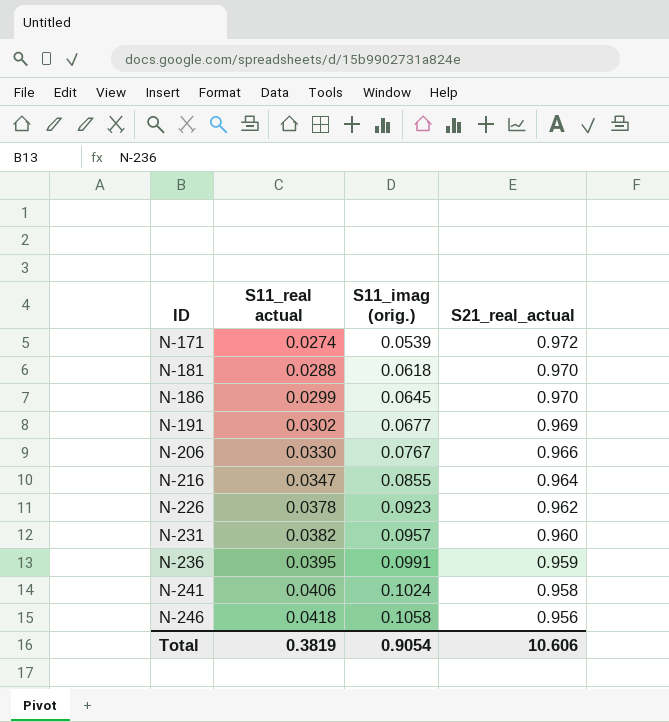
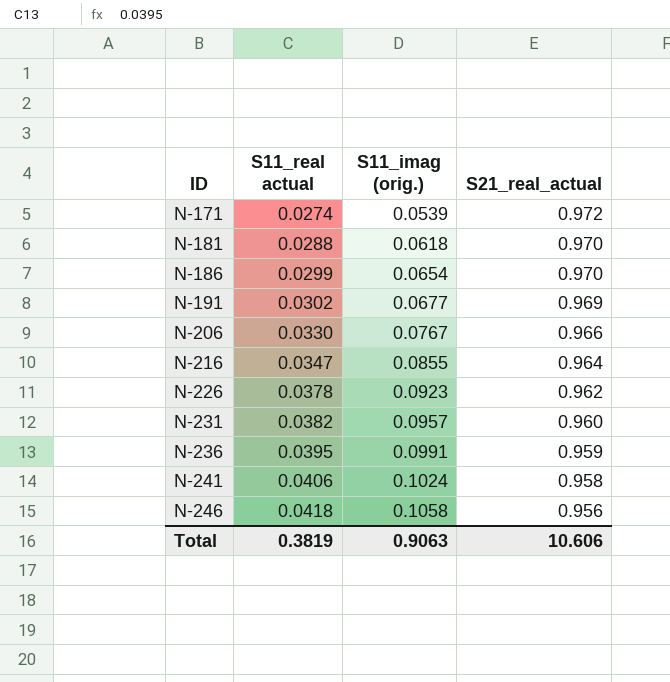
N-186 | S11_imag (orig.): 0.0645 -> 0.0654
Total | S11_imag (orig.): 0.9054 -> 0.9063

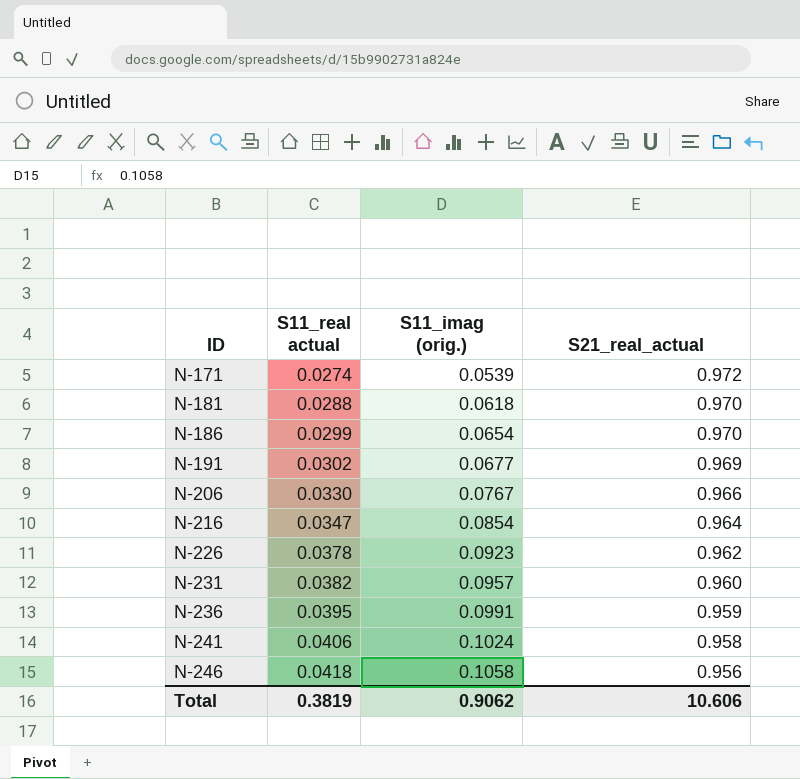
N-216 | S11_imag (orig.): 0.0855 -> 0.0854
Total | S11_imag (orig.): 0.9063 -> 0.9062

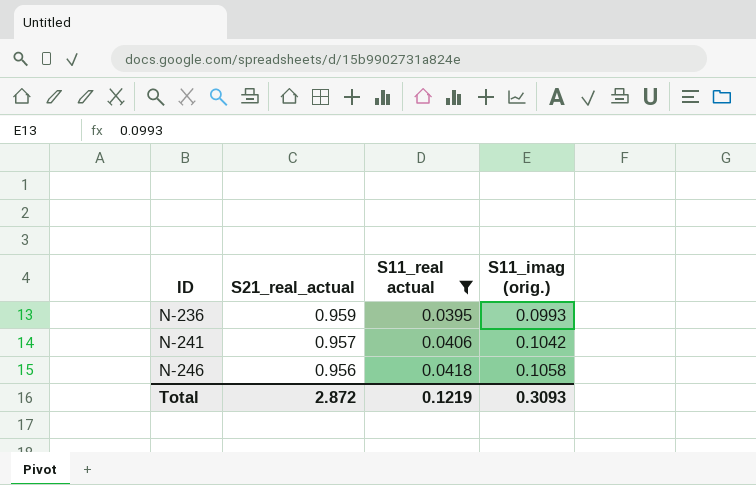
filter: none -> S11_real actual >= 0.0395
column S21_real_actual | position: 4 -> 2
N-236 | S11_imag (orig.): 0.0991 -> 0.0993
N-241 | S21_real_actual: 0.958 -> 0.957
N-241 | S11_imag (orig.): 0.1024 -> 0.1042
Total | S21_real_actual: 10.606 -> 2.872
Total | S11_real actual: 0.3819 -> 0.1219
Total | S11_imag (orig.): 0.9062 -> 0.3093

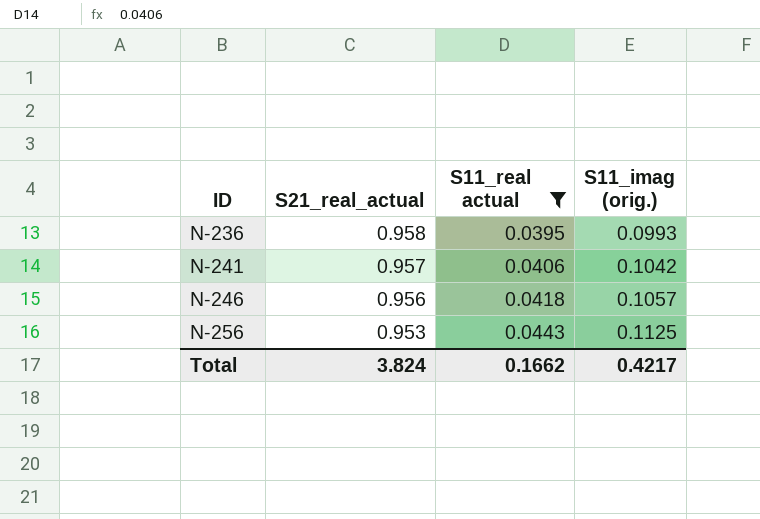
N-236 | S21_real_actual: 0.959 -> 0.958
N-246 | S11_imag (orig.): 0.1058 -> 0.1057
row N-256: none -> 0.953 | 0.0443 | 0.1125
Total | S21_real_actual: 2.872 -> 3.824
Total | S11_real actual: 0.1219 -> 0.1662
Total | S11_imag (orig.): 0.3093 -> 0.4217

